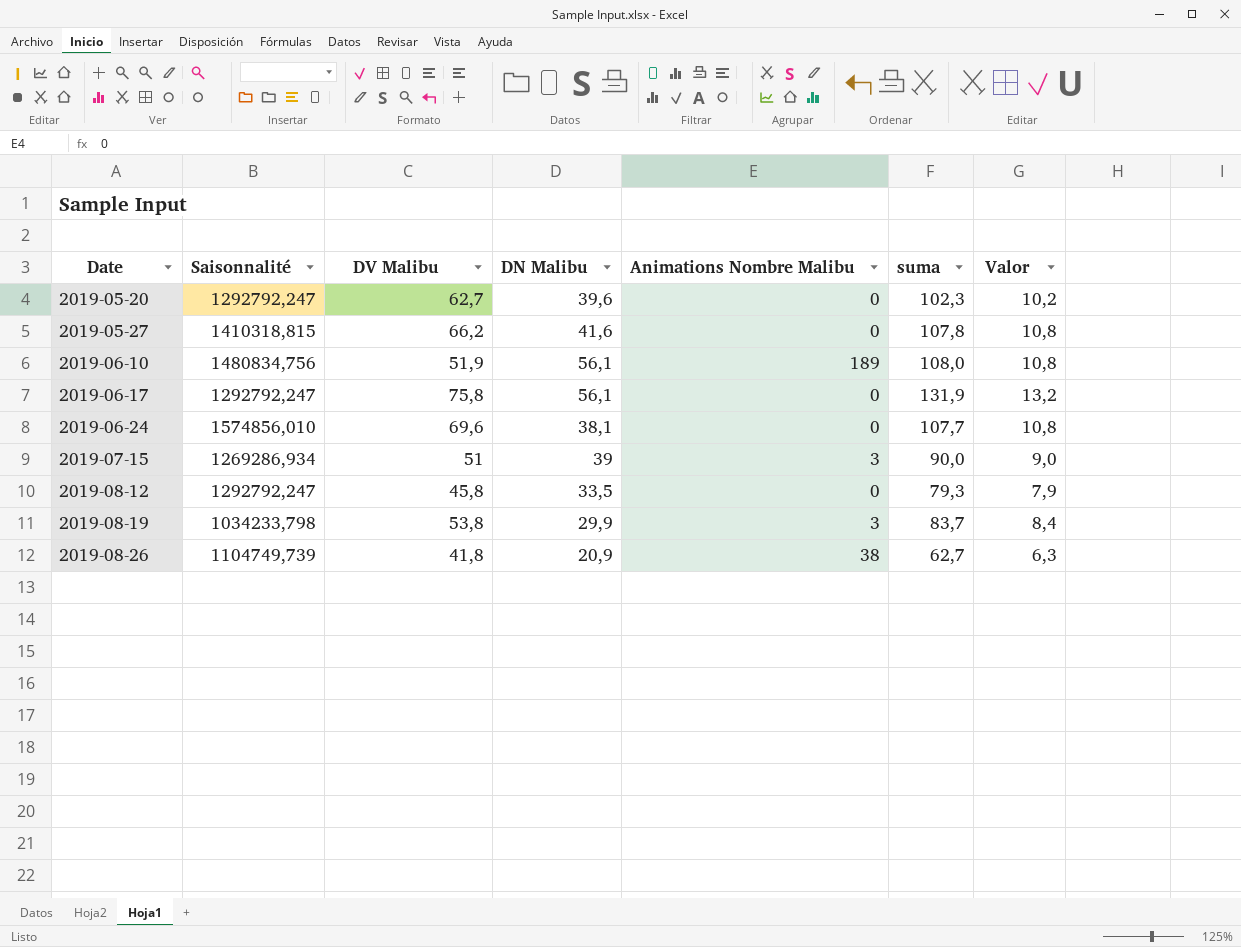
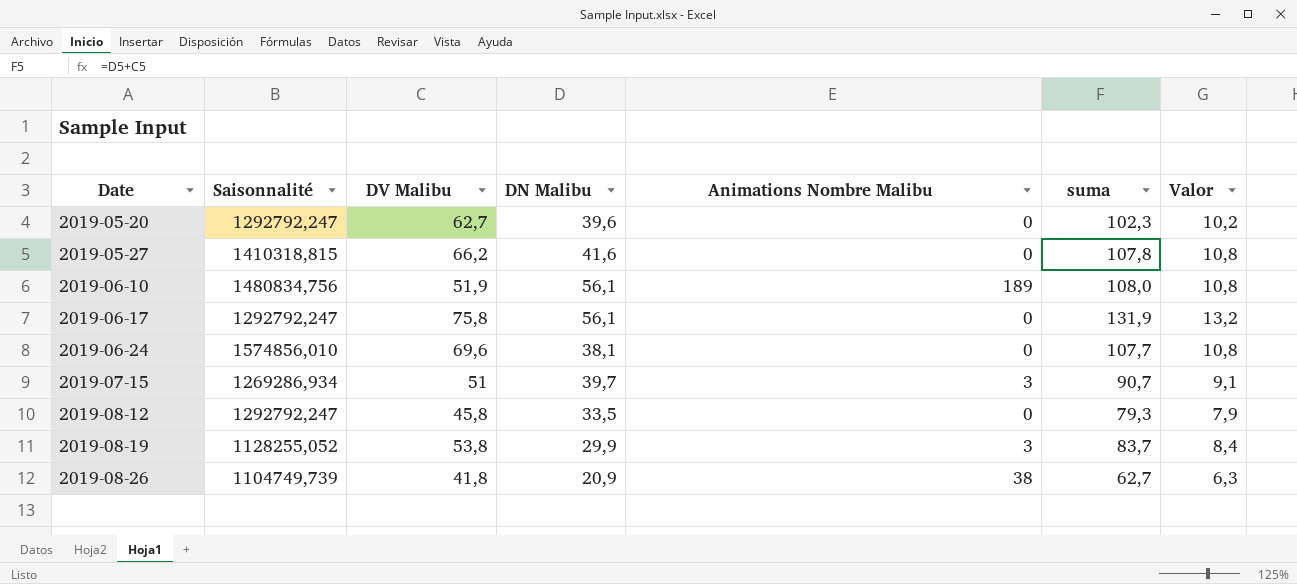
2019-07-15 | DN Malibu: 39 -> 39,7
2019-07-15 | suma: 90,0 -> 90,7
2019-07-15 | Valor: 9,0 -> 9,1
2019-08-19 | Saisonnalité: 1034233,798 -> 1128255,052

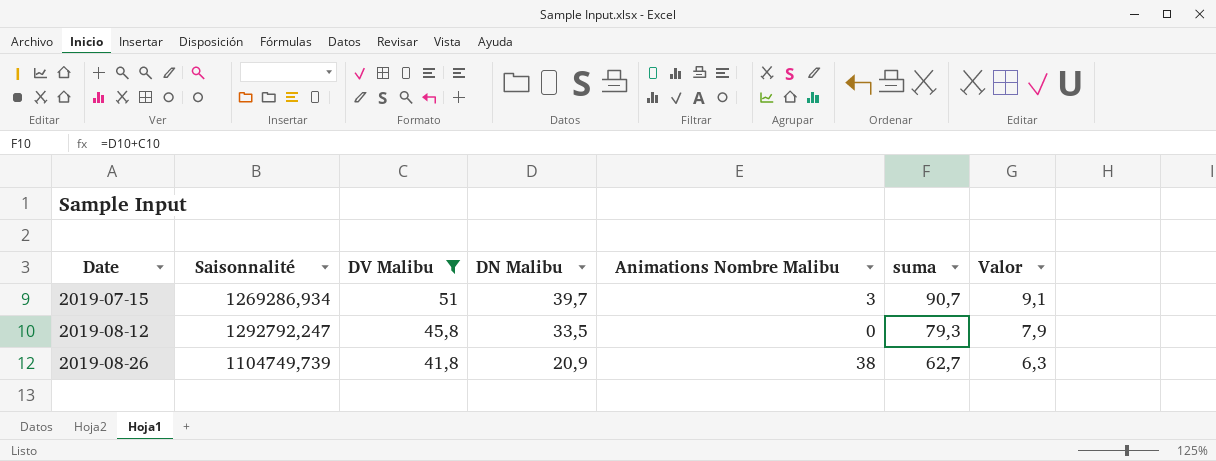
filter: none -> DV Malibu <= 51

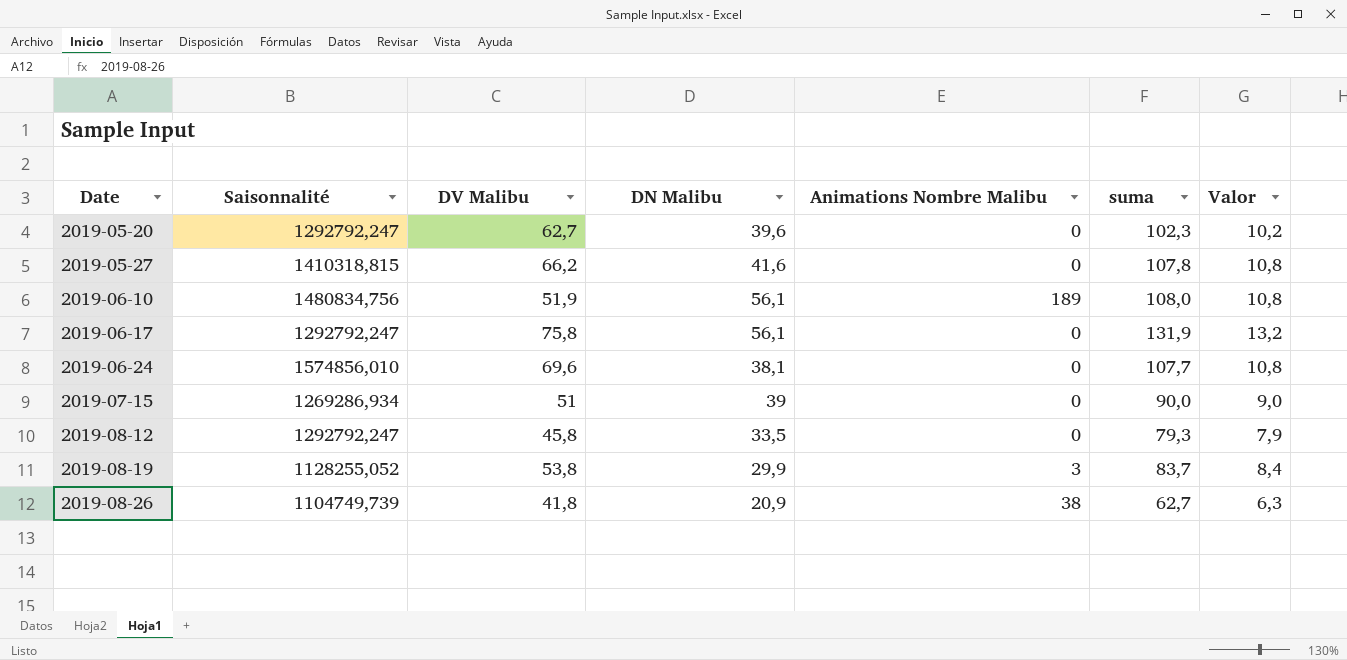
filter: DV Malibu <= 51 -> none
2019-07-15 | DN Malibu: 39,7 -> 39
2019-07-15 | Animations Nombre Malibu: 3 -> 0
2019-07-15 | suma: 90,7 -> 90,0
2019-07-15 | Valor: 9,1 -> 9,0

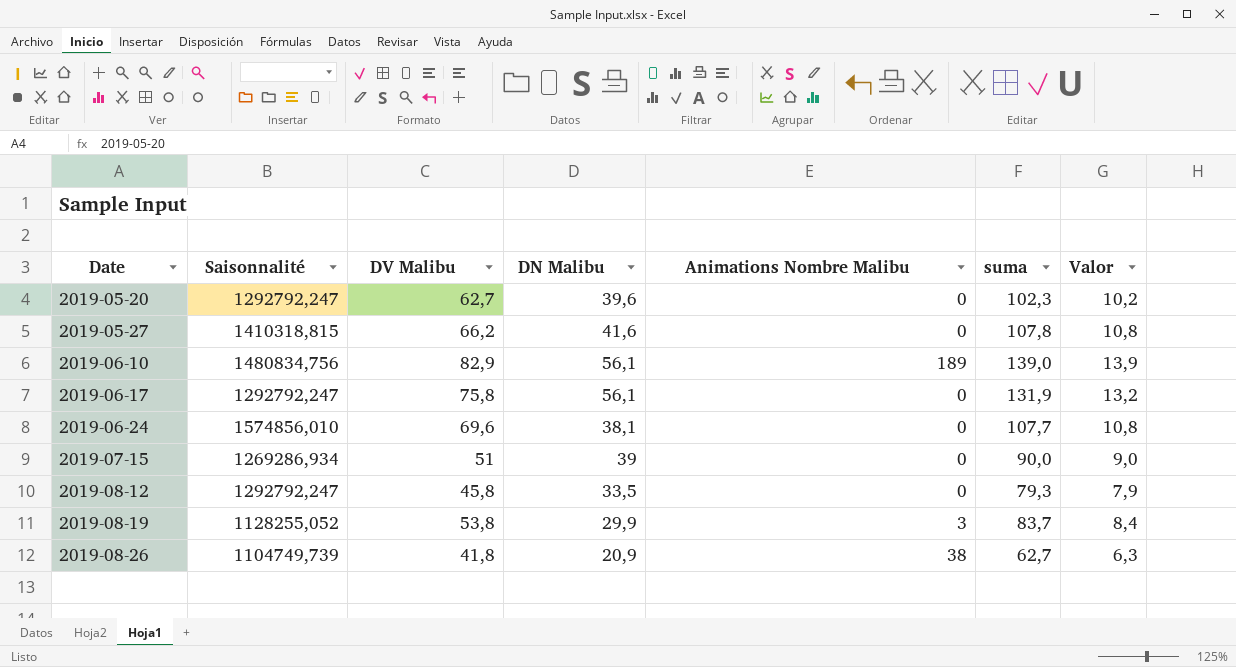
2019-06-10 | DV Malibu: 51,9 -> 82,9
2019-06-10 | suma: 108,0 -> 139,0
2019-06-10 | Valor: 10,8 -> 13,9

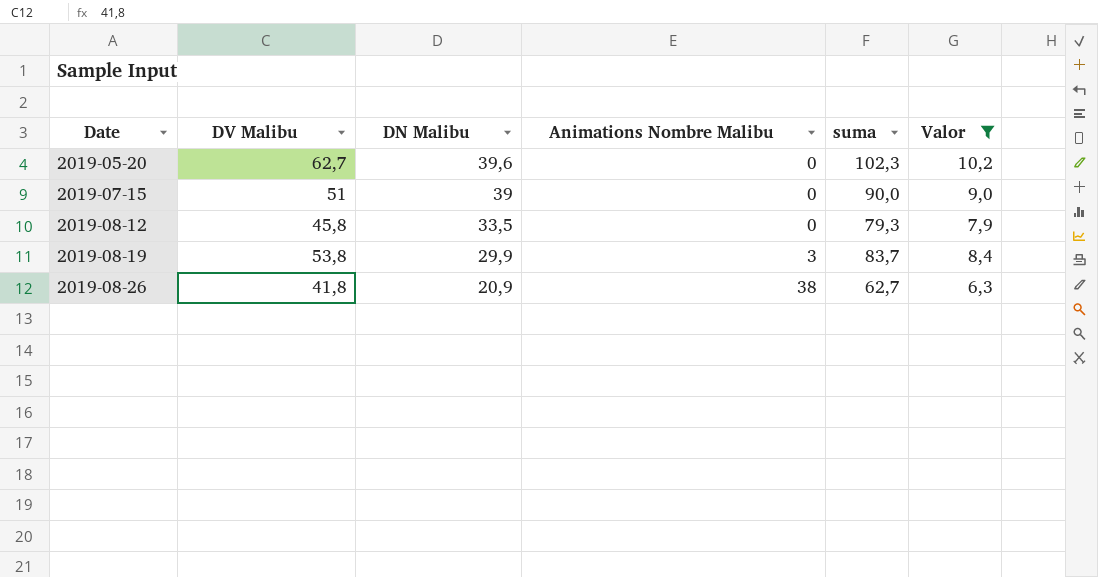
filter: none -> Valor <= 10,2
column Saisonnalité | position: 2 -> none

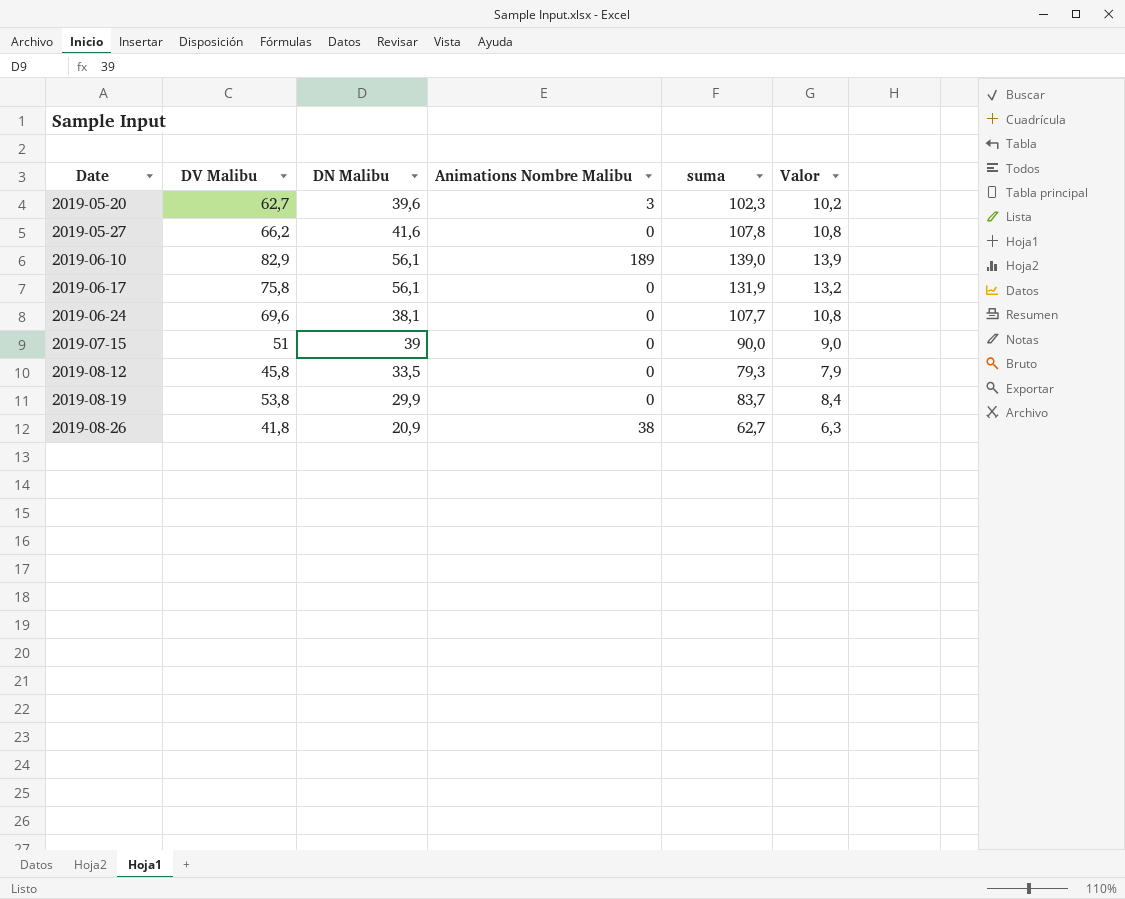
filter: Valor <= 10,2 -> none
2019-05-20 | Animations Nombre Malibu: 0 -> 3
2019-08-19 | Animations Nombre Malibu: 3 -> 0

